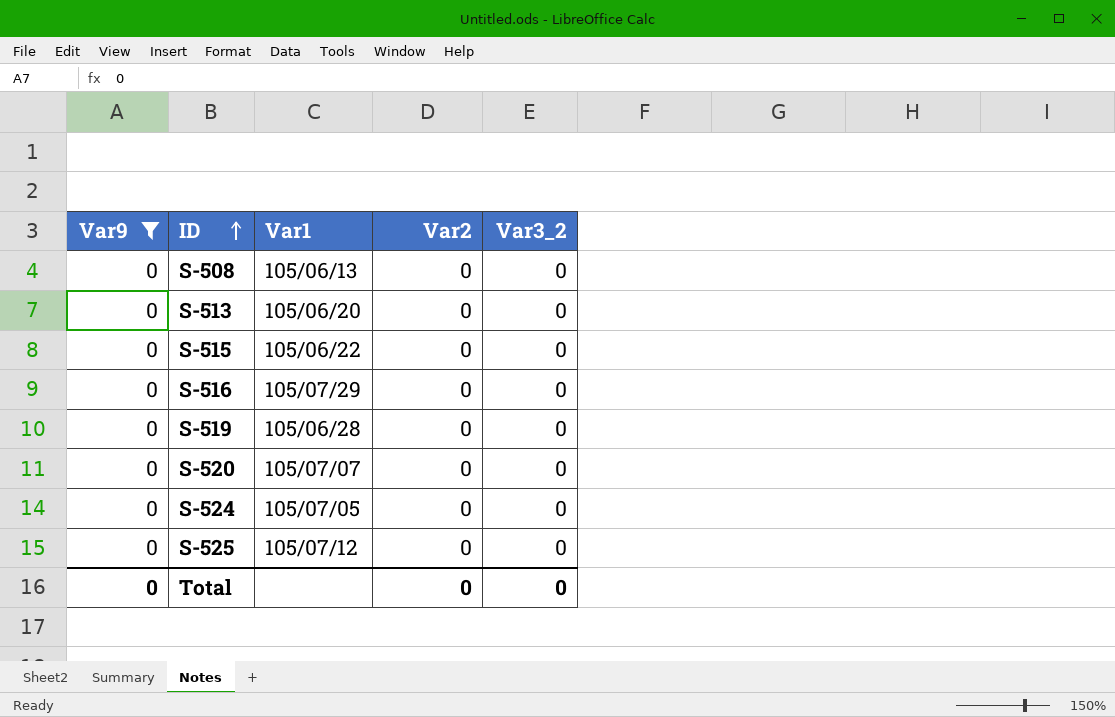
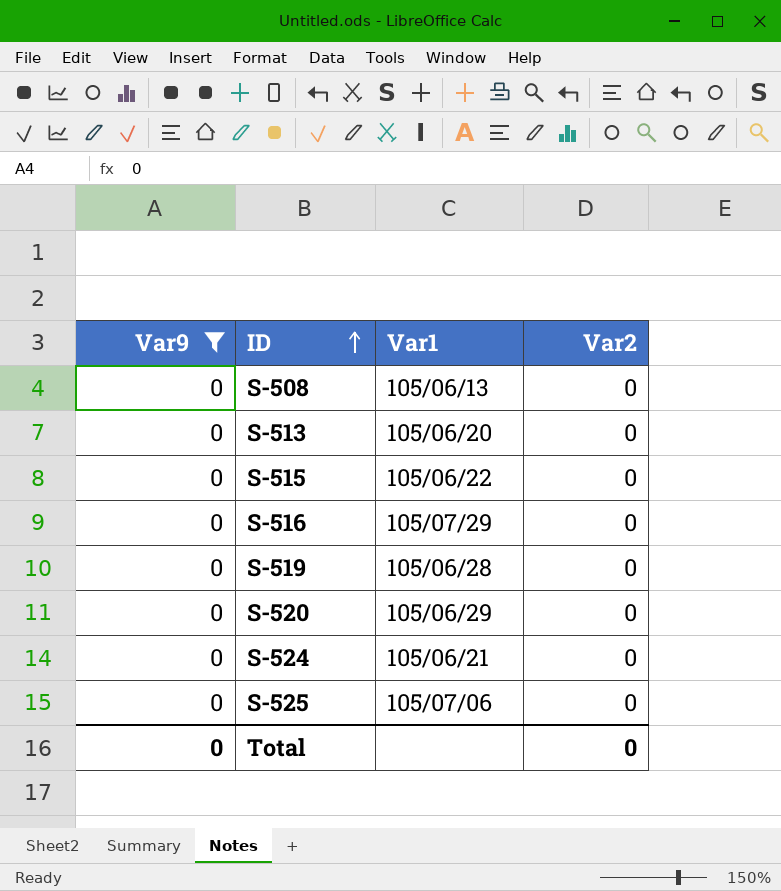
column Var3_2 | position: 5 -> none
S-520 | Var1: 105/07/07 -> 105/06/29
S-524 | Var1: 105/07/05 -> 105/06/21
S-525 | Var1: 105/07/12 -> 105/07/06

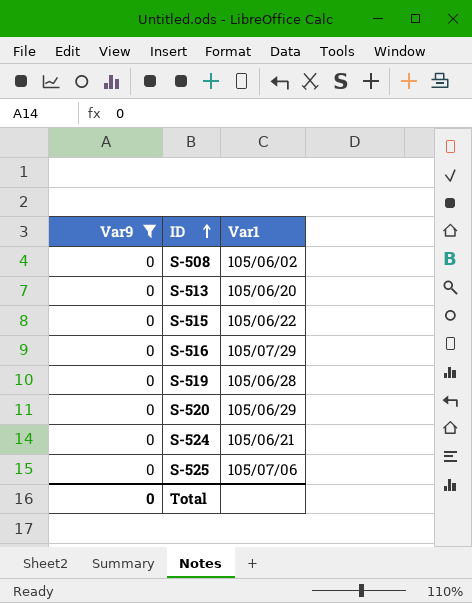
column Var2 | position: 4 -> none
S-508 | Var1: 105/06/13 -> 105/06/02

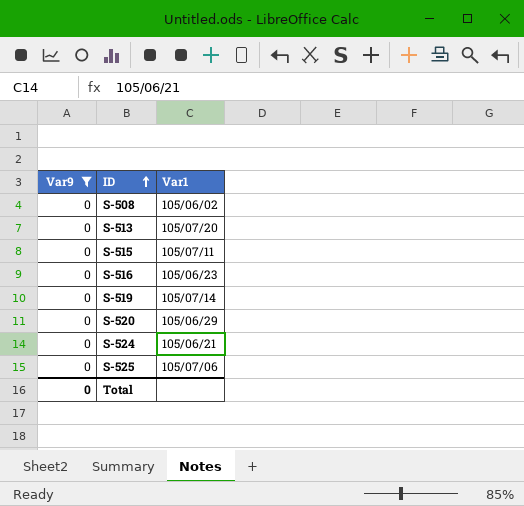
S-513 | Var1: 105/06/20 -> 105/07/20
S-515 | Var1: 105/06/22 -> 105/07/11
S-516 | Var1: 105/07/29 -> 105/06/23
S-519 | Var1: 105/06/28 -> 105/07/14

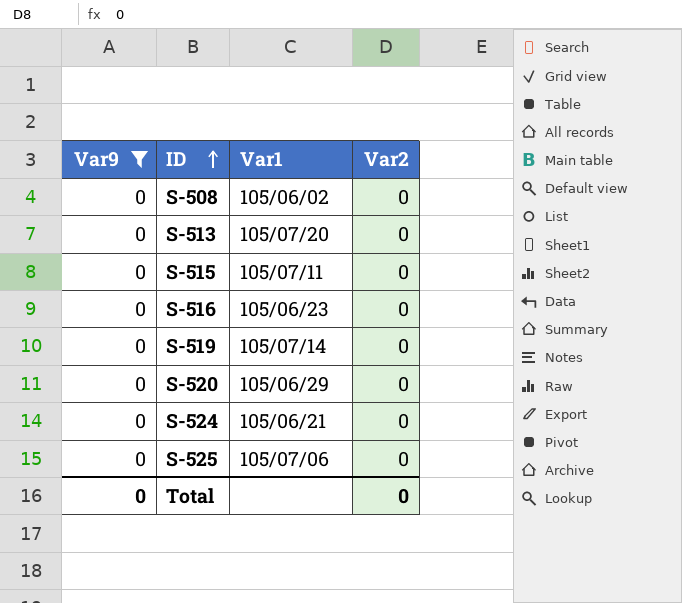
column Var2 | position: none -> 4

